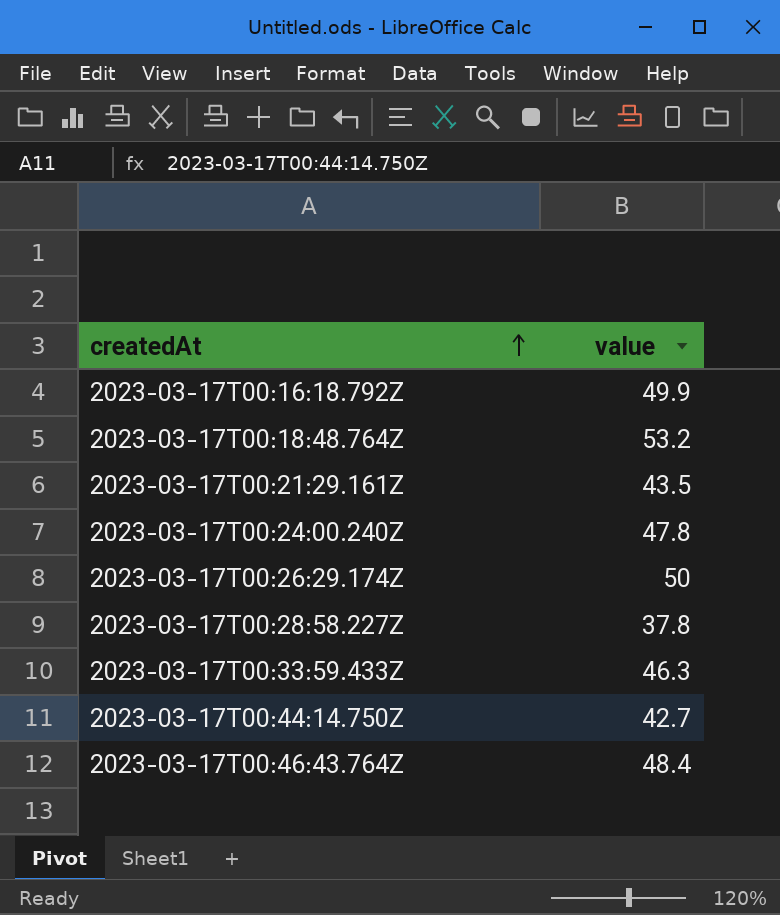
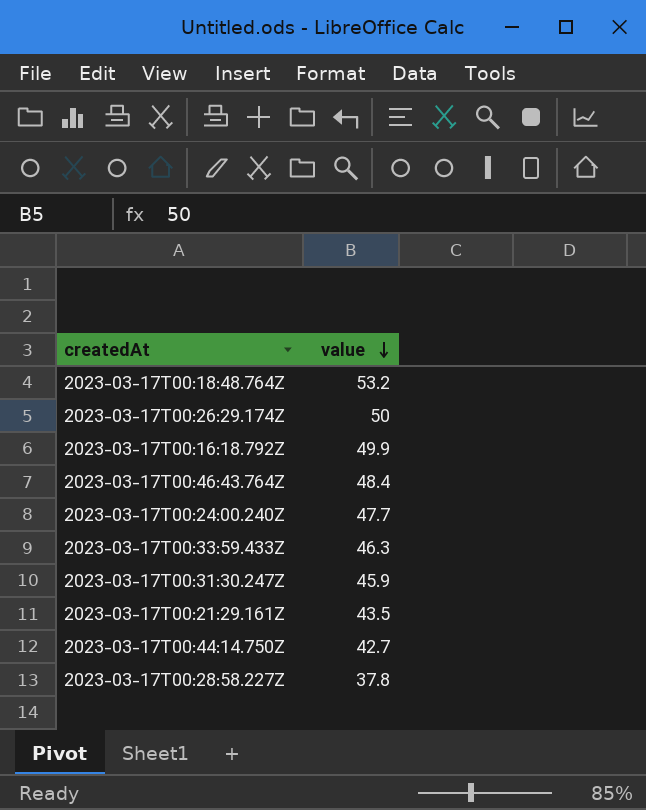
row order: createdAt ascending -> value descending
2023-03-17T00:24:00.240Z | value: 47.8 -> 47.7
row 2023-03-17T00:31:30.247Z: none -> 45.9

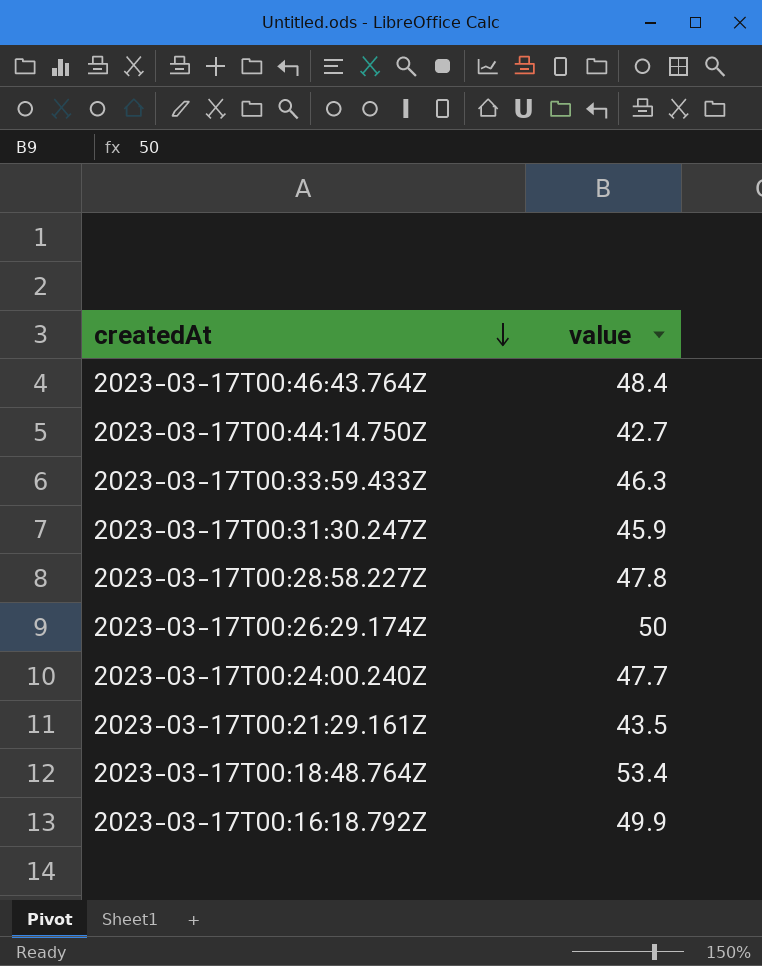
row order: value descending -> createdAt descending
2023-03-17T00:28:58.227Z | value: 37.8 -> 47.8
2023-03-17T00:18:48.764Z | value: 53.2 -> 53.4

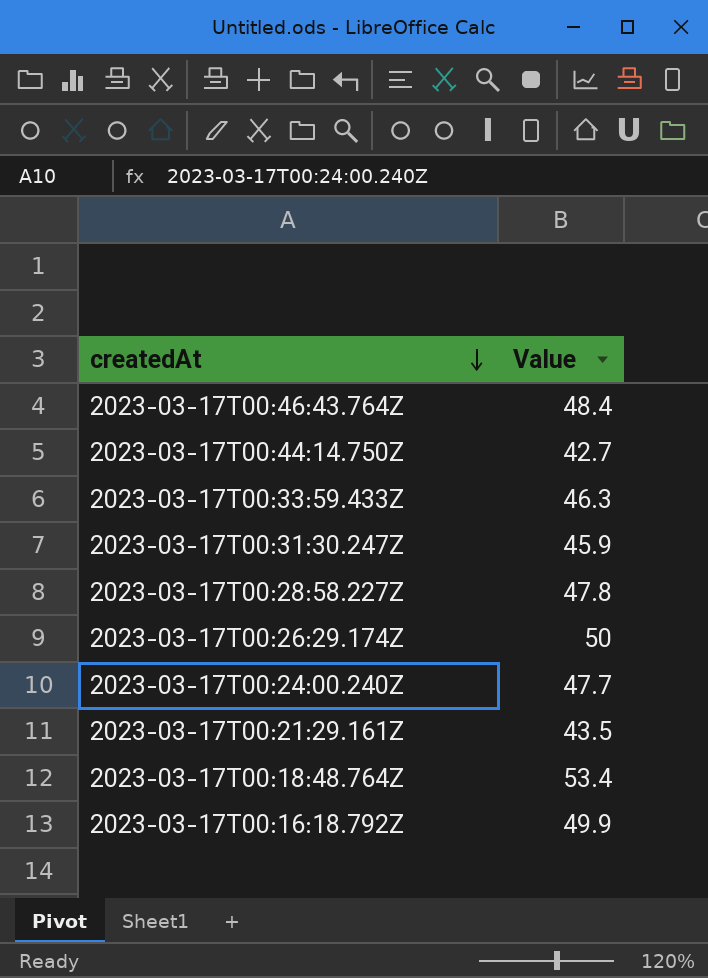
column name: value -> Value

